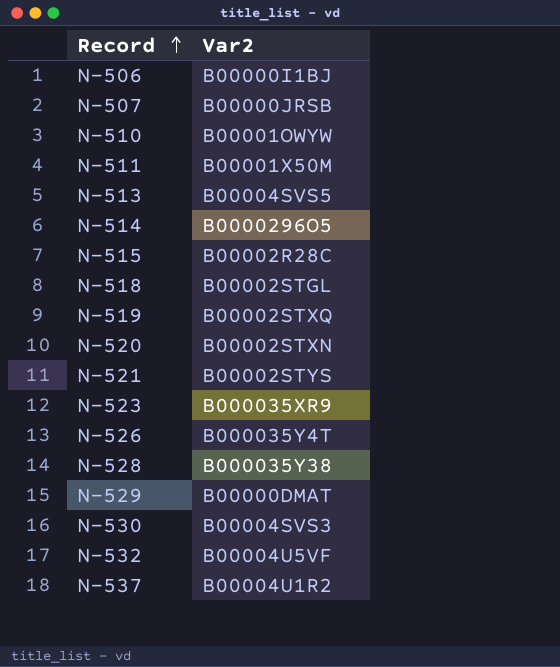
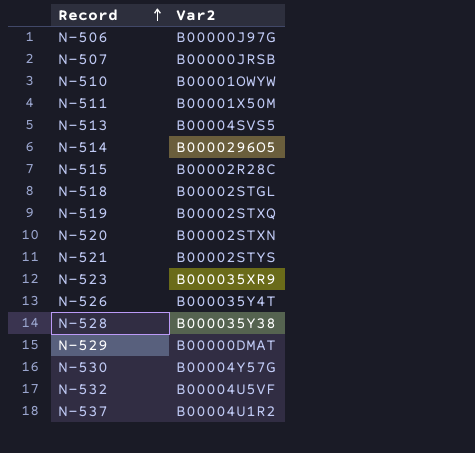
N-506 | Var2: B00000I1BJ -> B00000J97G
N-530 | Var2: B00004SVS3 -> B00004Y57G

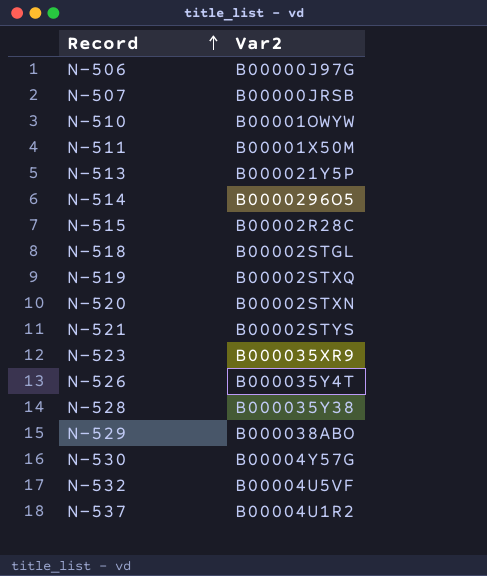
N-513 | Var2: B00004SVS5 -> B000021Y5P
N-529 | Var2: B00000DMAT -> B000038ABO

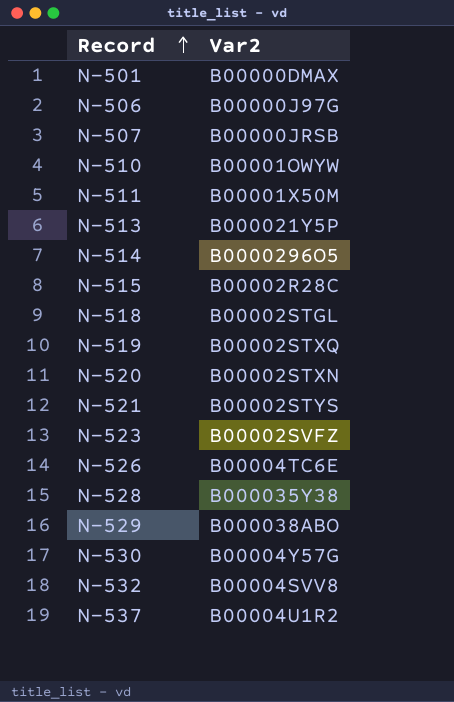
row N-501: none -> B00000DMAX
N-523 | Var2: B000035XR9 -> B00002SVFZ
N-526 | Var2: B000035Y4T -> B00004TC6E
N-532 | Var2: B00004U5VF -> B00004SVV8

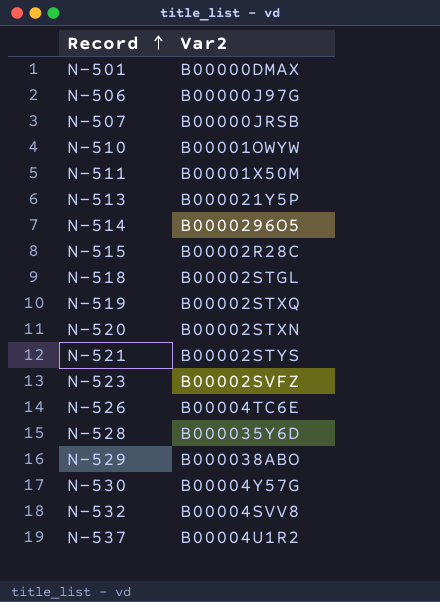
N-528 | Var2: B000035Y38 -> B000035Y6D

